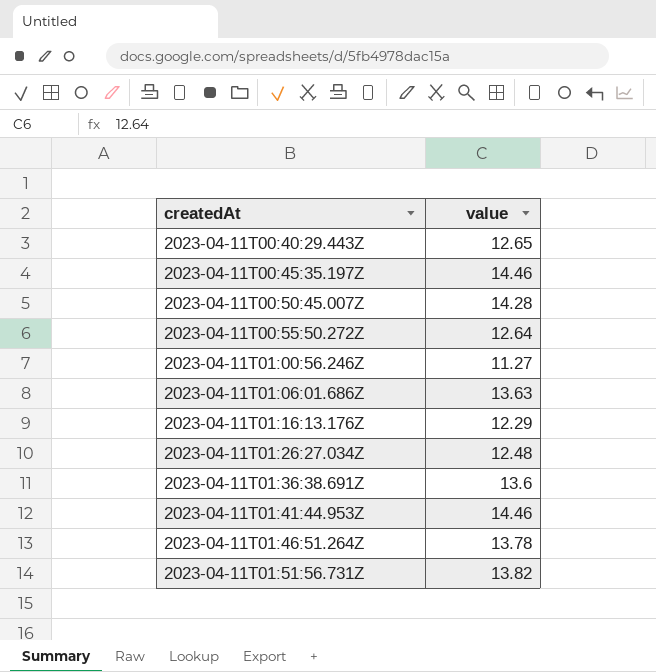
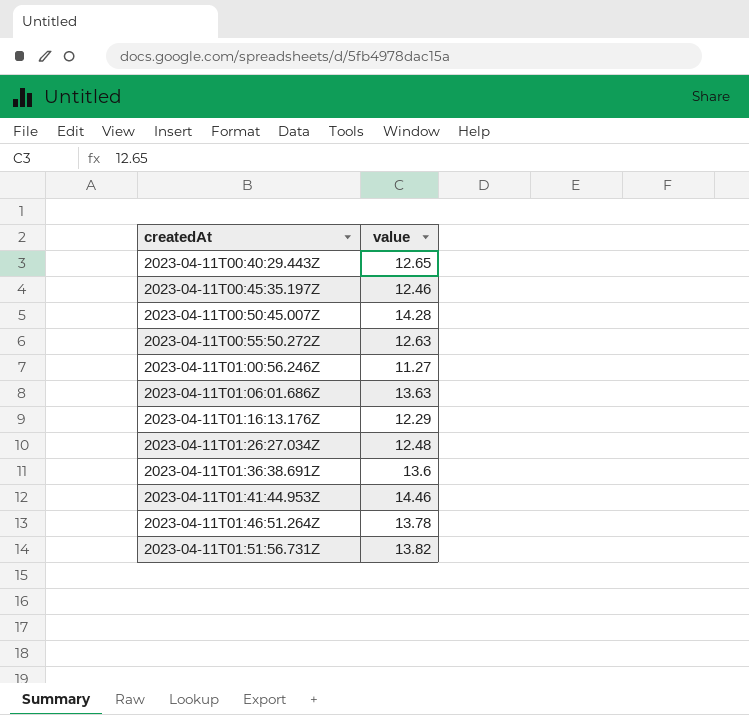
2023-04-11T00:45:35.197Z | value: 14.46 -> 12.46
2023-04-11T00:55:50.272Z | value: 12.64 -> 12.63

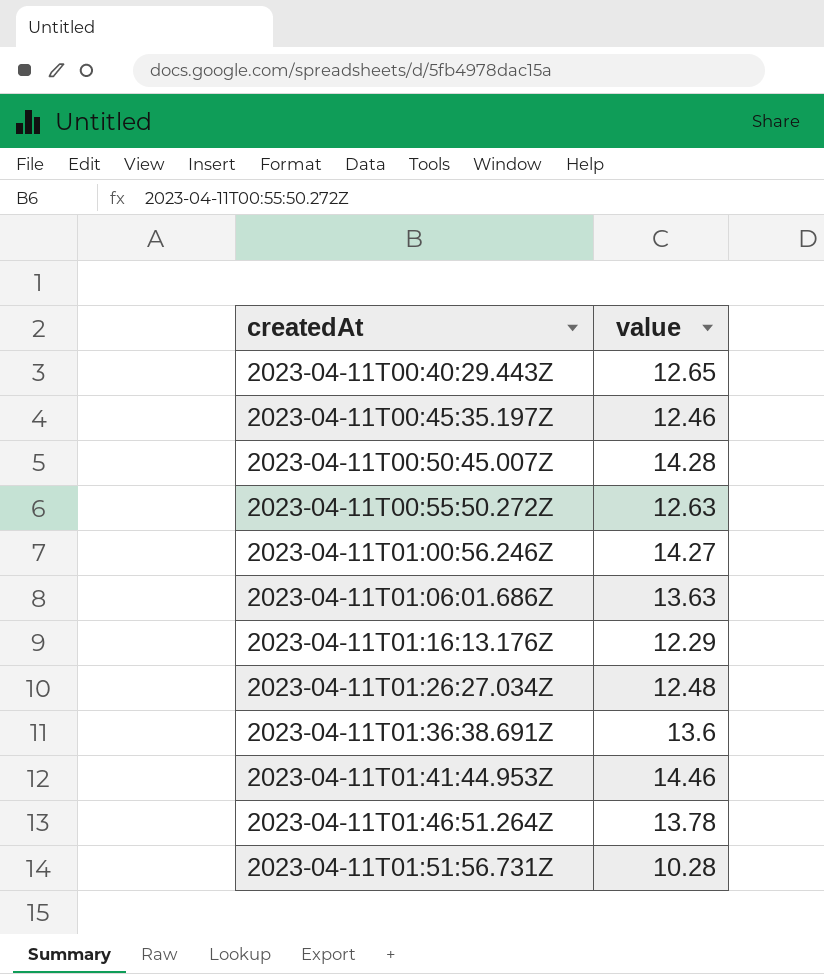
2023-04-11T01:00:56.246Z | value: 11.27 -> 14.27
2023-04-11T01:51:56.731Z | value: 13.82 -> 10.28

